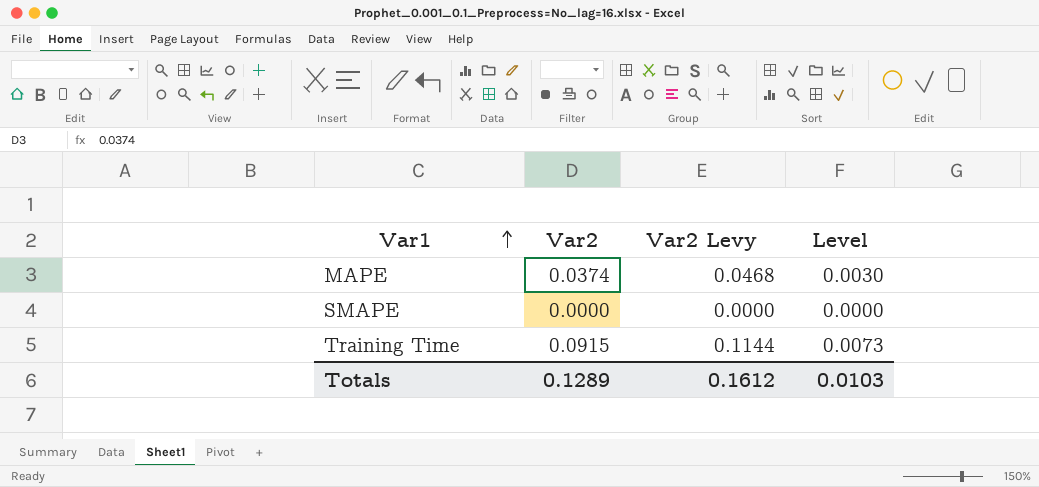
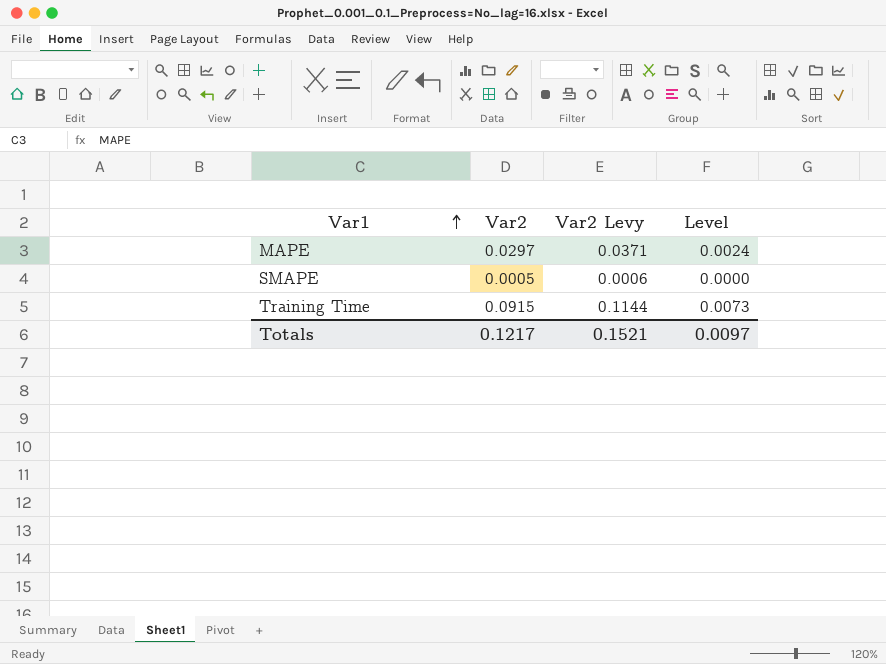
MAPE | Var2: 0.0374 -> 0.0297
MAPE | Var2 Levy: 0.0468 -> 0.0371
MAPE | Level: 0.0030 -> 0.0024
SMAPE | Var2: 0.0000 -> 0.0005
SMAPE | Var2 Levy: 0.0000 -> 0.0006
Totals | Var2: 0.1289 -> 0.1217
Totals | Var2 Levy: 0.1612 -> 0.1521
Totals | Level: 0.0103 -> 0.0097

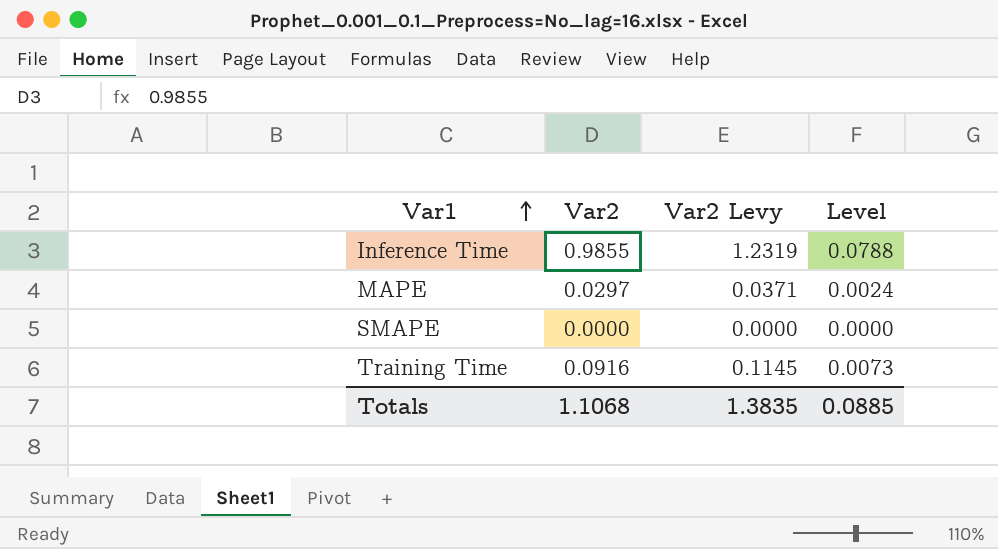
row Inference Time: none -> 0.9855 | 1.2319 | 0.0788
SMAPE | Var2: 0.0005 -> 0.0000
SMAPE | Var2 Levy: 0.0006 -> 0.0000
Training Time | Var2: 0.0915 -> 0.0916
Training Time | Var2 Levy: 0.1144 -> 0.1145
Totals | Var2: 0.1217 -> 1.1068
Totals | Var2 Levy: 0.1521 -> 1.3835
Totals | Level: 0.0097 -> 0.0885

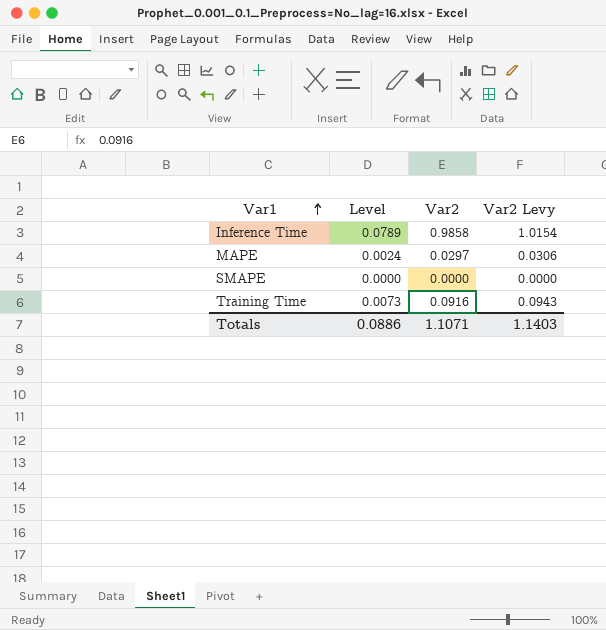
column Level | position: 4 -> 2
column Var2 Levy | formula: [Var2] * 1.25 -> [Var2] * 1.03
Inference Time | Level: 0.0788 -> 0.0789
Inference Time | Var2: 0.9855 -> 0.9858
Totals | Level: 0.0885 -> 0.0886
Totals | Var2: 1.1068 -> 1.1071
Totals | Var2 Levy: 1.3835 -> 1.1403

